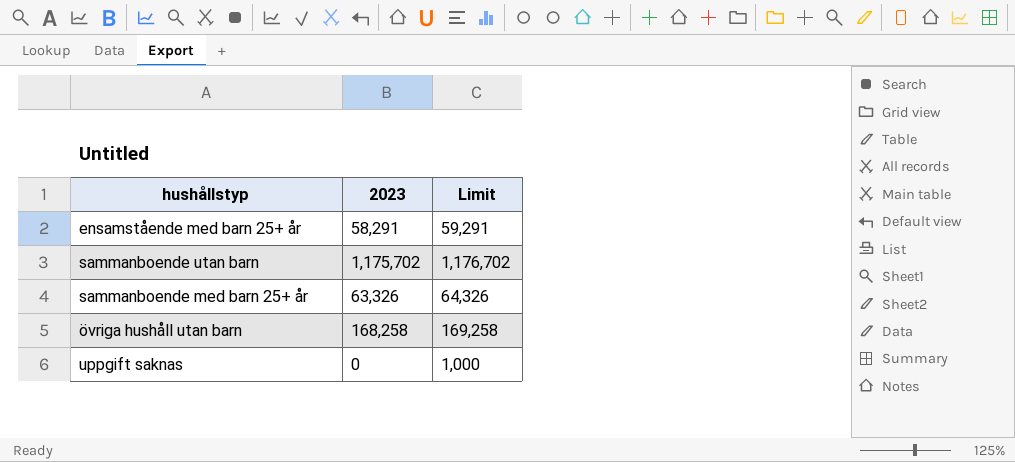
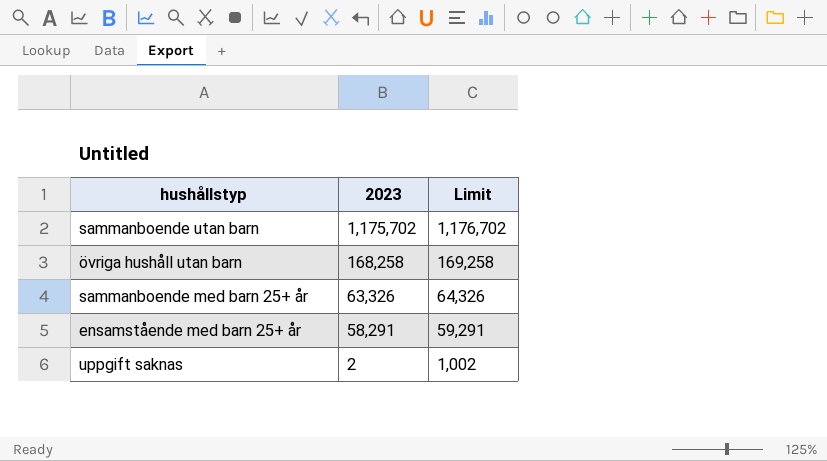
row order: none -> 2023 descending
uppgift saknas | 2023: 0 -> 2
uppgift saknas | Limit: 1,000 -> 1,002

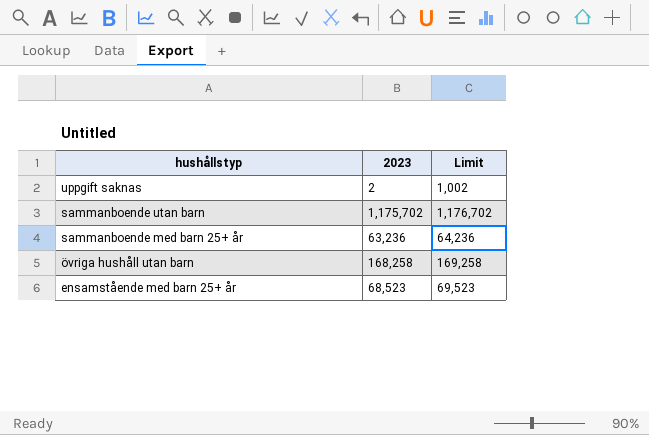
row order: 2023 descending -> hushållstyp descending
sammanboende med barn 25+ år | 2023: 63,326 -> 63,236
sammanboende med barn 25+ år | Limit: 64,326 -> 64,236
ensamstående med barn 25+ år | 2023: 58,291 -> 68,523
ensamstående med barn 25+ år | Limit: 59,291 -> 69,523

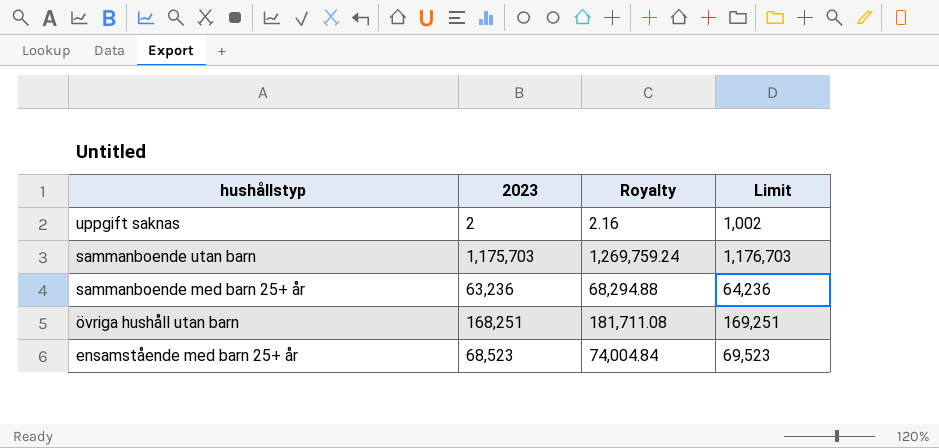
column Royalty | formula: none -> [2023] * 1.08
sammanboende utan barn | 2023: 1,175,702 -> 1,175,703
sammanboende utan barn | Limit: 1,176,702 -> 1,176,703
övriga hushåll utan barn | 2023: 168,258 -> 168,251
övriga hushåll utan barn | Limit: 169,258 -> 169,251

